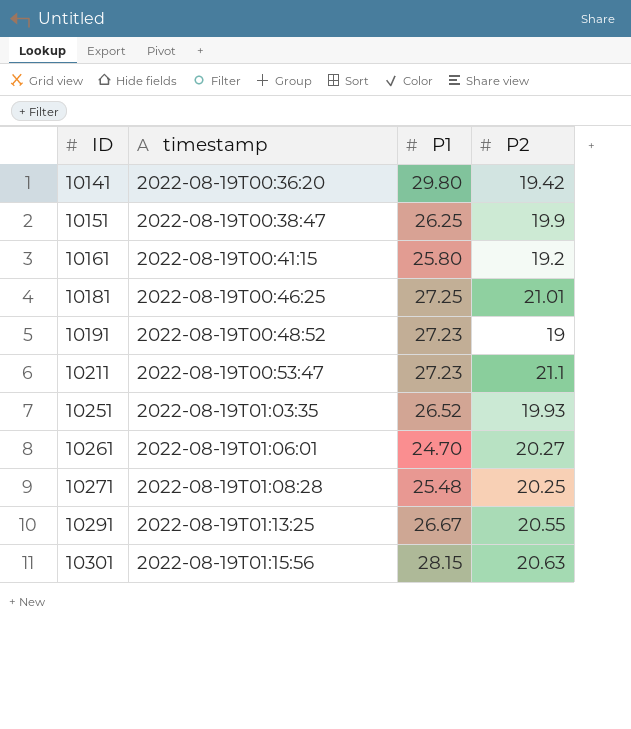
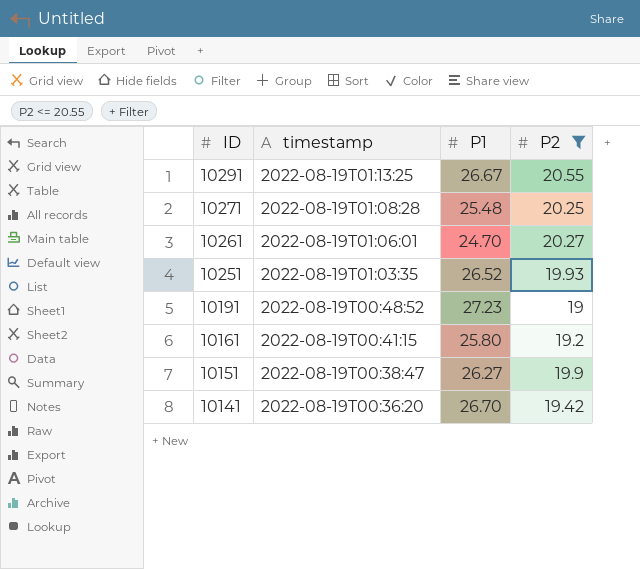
filter: none -> P2 <= 20.55
row order: ID ascending -> ID descending
10151 | P1: 26.25 -> 26.27
10141 | P1: 29.80 -> 26.70

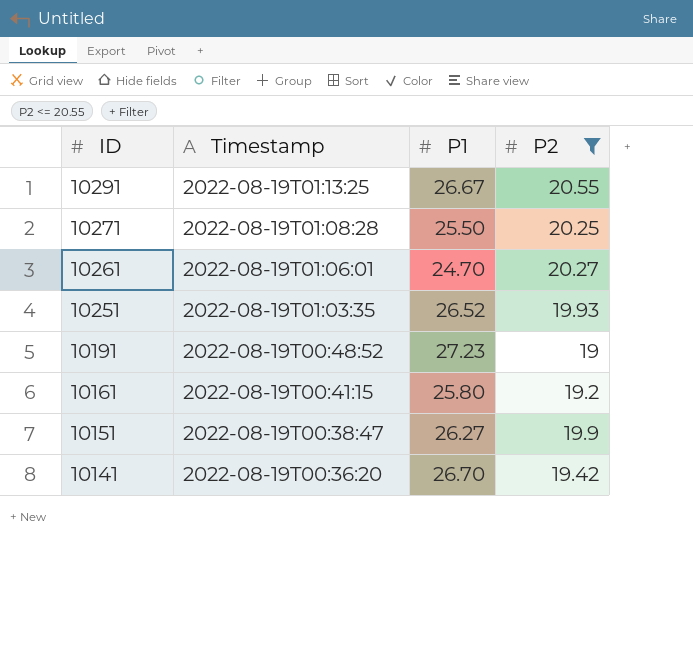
column name: timestamp -> Timestamp
10271 | P1: 25.48 -> 25.50

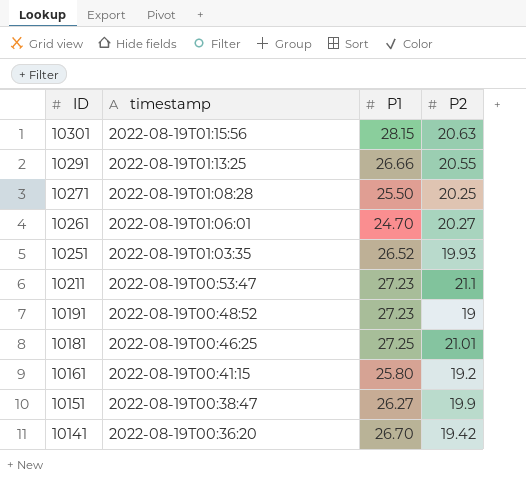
filter: P2 <= 20.55 -> none
column name: Timestamp -> timestamp
10291 | P1: 26.67 -> 26.66

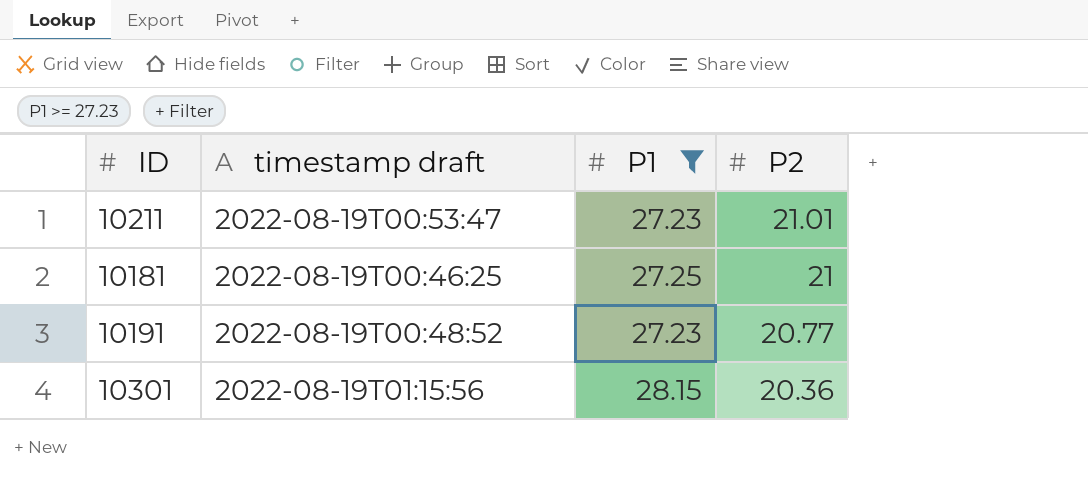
filter: none -> P1 >= 27.23
row order: ID descending -> P2 descending
column name: timestamp -> timestamp draft
10211 | P2: 21.1 -> 21.01
10181 | P2: 21.01 -> 21
10191 | P2: 19 -> 20.77
10301 | P2: 20.63 -> 20.36

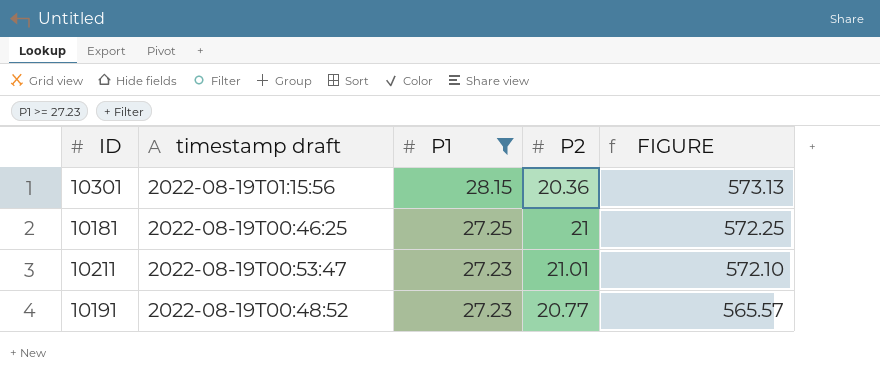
row order: P2 descending -> P1 descending
column FIGURE | formula: none -> [P1] * [P2]

